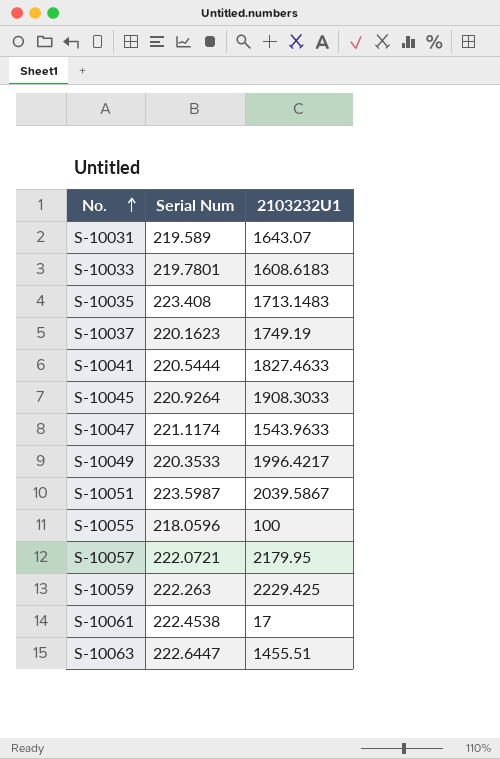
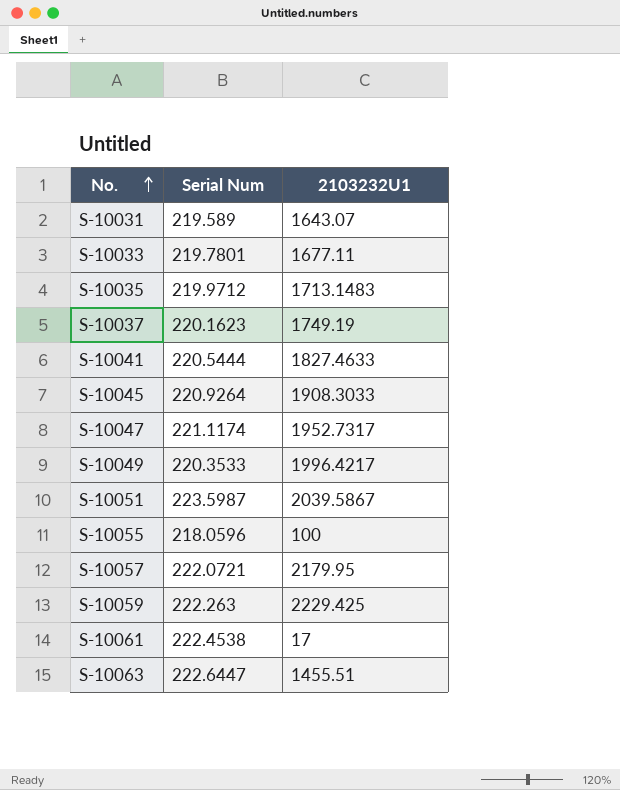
S-10033 | 2103232U1: 1608.6183 -> 1677.11
S-10035 | Serial Num: 223.408 -> 219.9712
S-10047 | 2103232U1: 1543.9633 -> 1952.7317

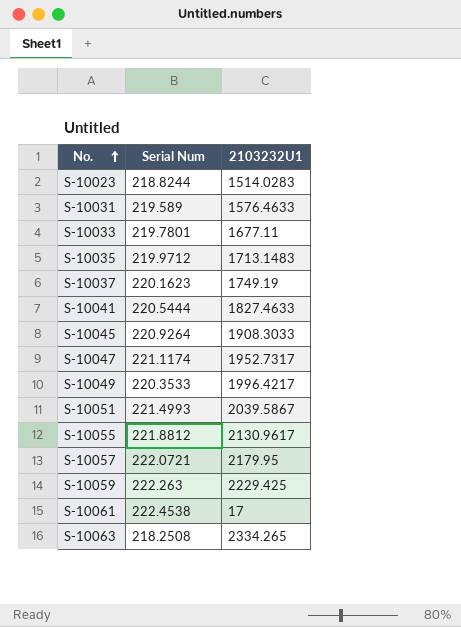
row S-10023: none -> 218.8244 | 1514.0283
S-10031 | 2103232U1: 1643.07 -> 1576.4633
S-10051 | Serial Num: 223.5987 -> 221.4993
S-10055 | Serial Num: 218.0596 -> 221.8812
S-10055 | 2103232U1: 100 -> 2130.9617
S-10063 | Serial Num: 222.6447 -> 218.2508
S-10063 | 2103232U1: 1455.51 -> 2334.265

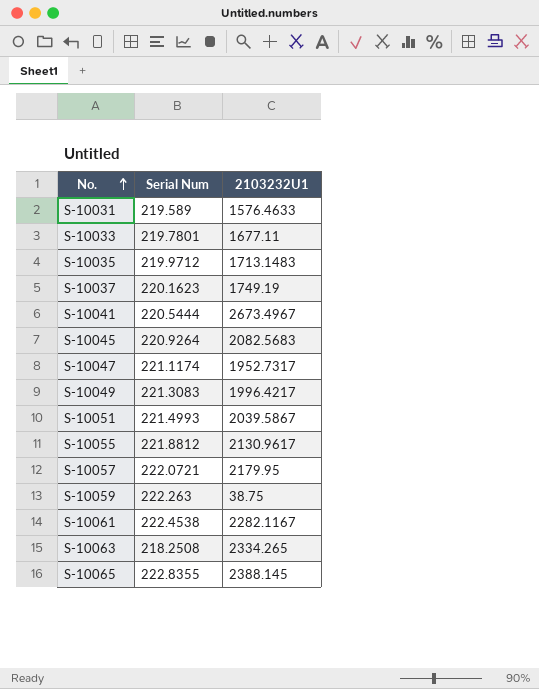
row S-10023: 218.8244 | 1514.0283 -> none
S-10041 | 2103232U1: 1827.4633 -> 2673.4967
S-10045 | 2103232U1: 1908.3033 -> 2082.5683
S-10049 | Serial Num: 220.3533 -> 221.3083
S-10059 | 2103232U1: 2229.425 -> 38.75
S-10061 | 2103232U1: 17 -> 2282.1167
row S-10065: none -> 222.8355 | 2388.145

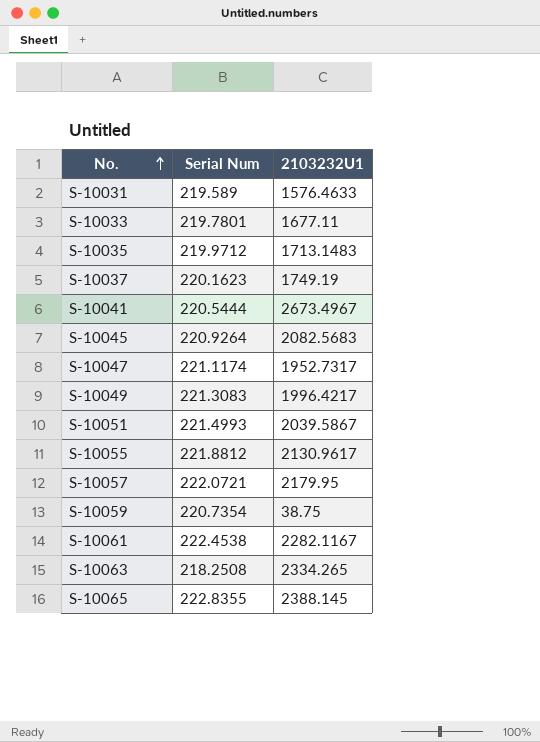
S-10059 | Serial Num: 222.263 -> 220.7354

